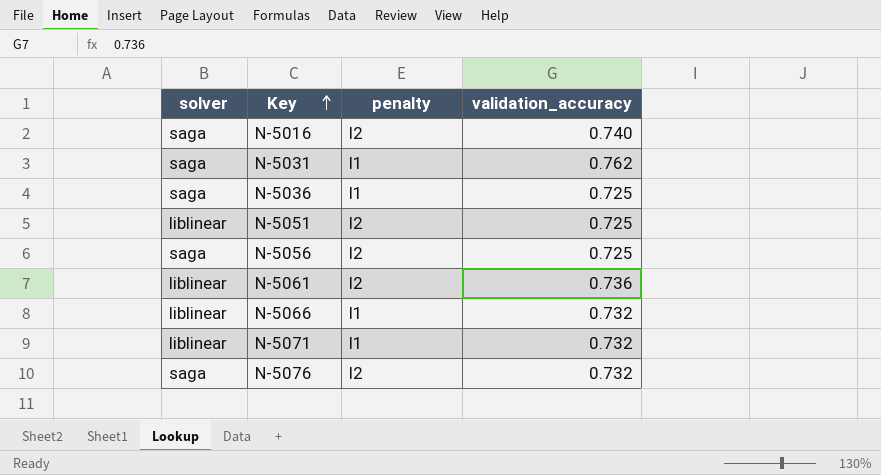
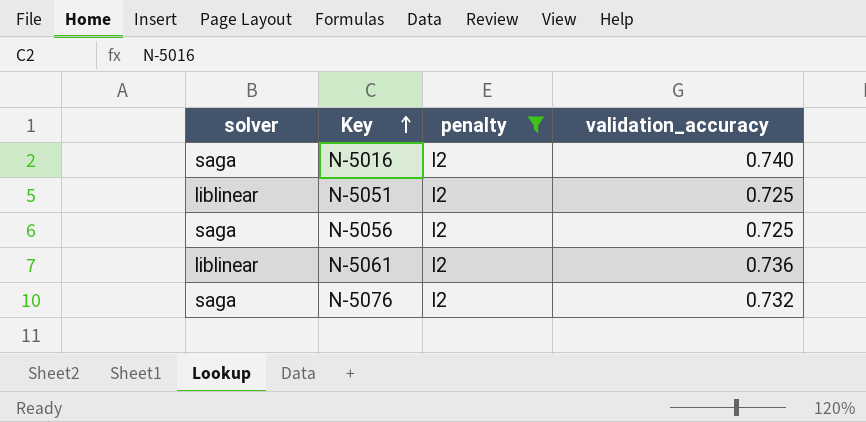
filter: none -> penalty = l2

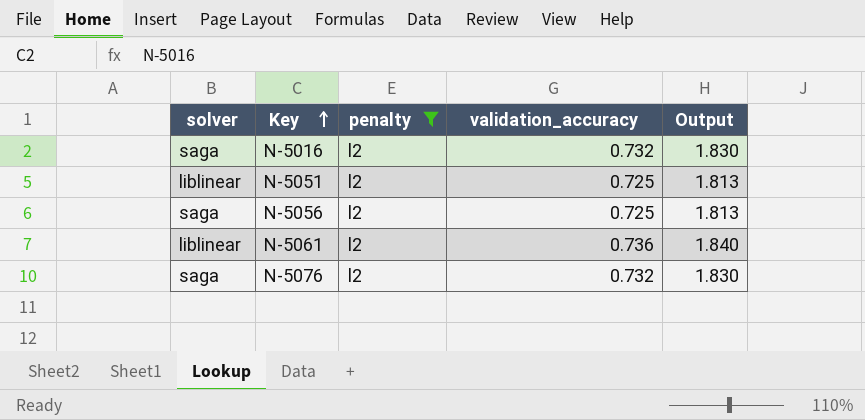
column Output | formula: none -> [validation_accuracy] * 2.5
N-5016 | validation_accuracy: 0.740 -> 0.732

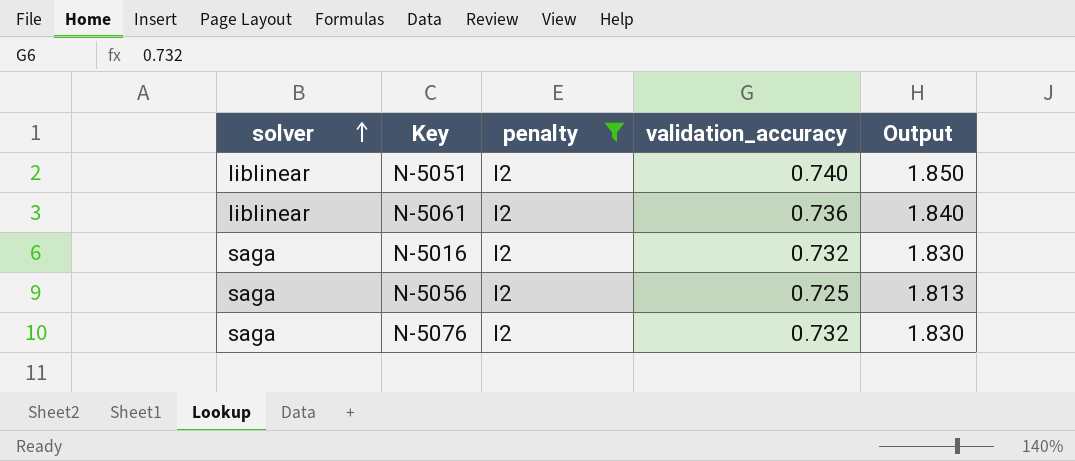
row order: Key ascending -> solver ascending
N-5051 | validation_accuracy: 0.725 -> 0.740
N-5051 | Output: 1.813 -> 1.850

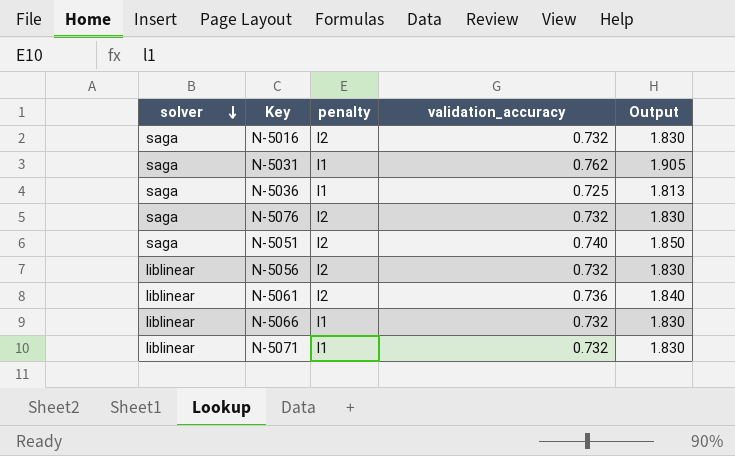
filter: penalty = l2 -> none
row order: solver ascending -> solver descending
N-5051 | solver: liblinear -> saga
N-5056 | solver: saga -> liblinear
N-5056 | validation_accuracy: 0.725 -> 0.732
N-5056 | Output: 1.813 -> 1.830

